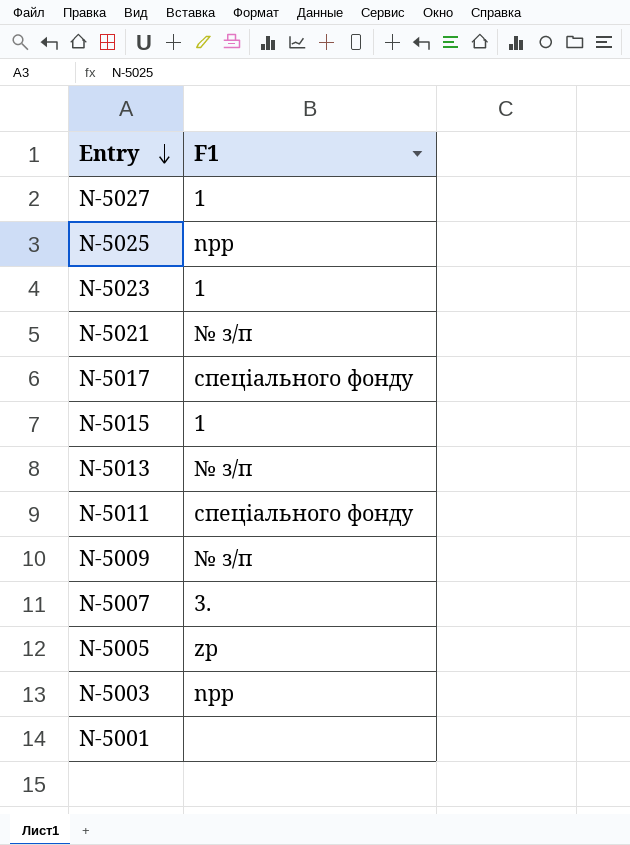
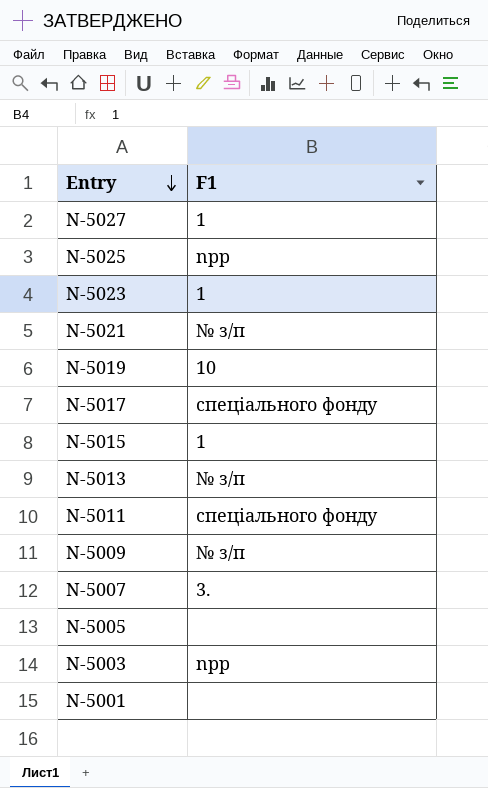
row N-5019: none -> 10
N-5005 | F1: zp -> none

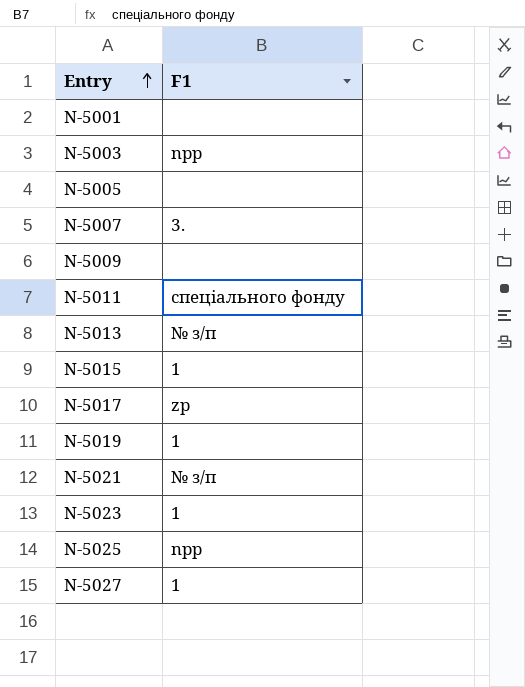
row order: Entry descending -> Entry ascending
N-5009 | F1: № з/п -> none
N-5017 | F1: спеціального фонду -> zp
N-5019 | F1: 10 -> 1

